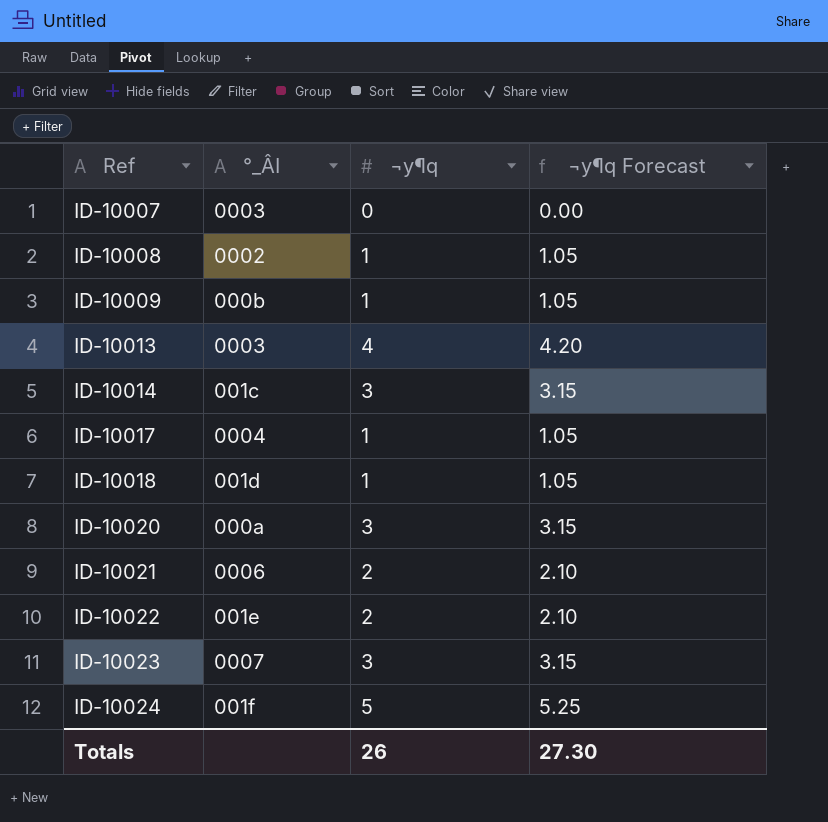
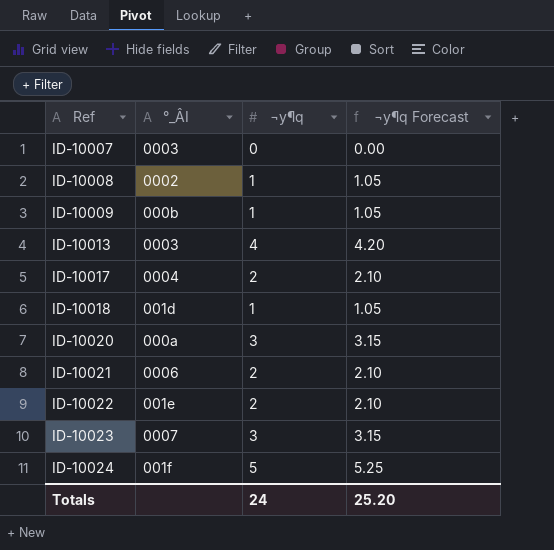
row ID-10014: 001c | 3 | 3.15 -> none
ID-10017 | ¬y¶q: 1 -> 2
ID-10017 | ¬y¶q Forecast: 1.05 -> 2.10
Totals | ¬y¶q: 26 -> 24
Totals | ¬y¶q Forecast: 27.30 -> 25.20

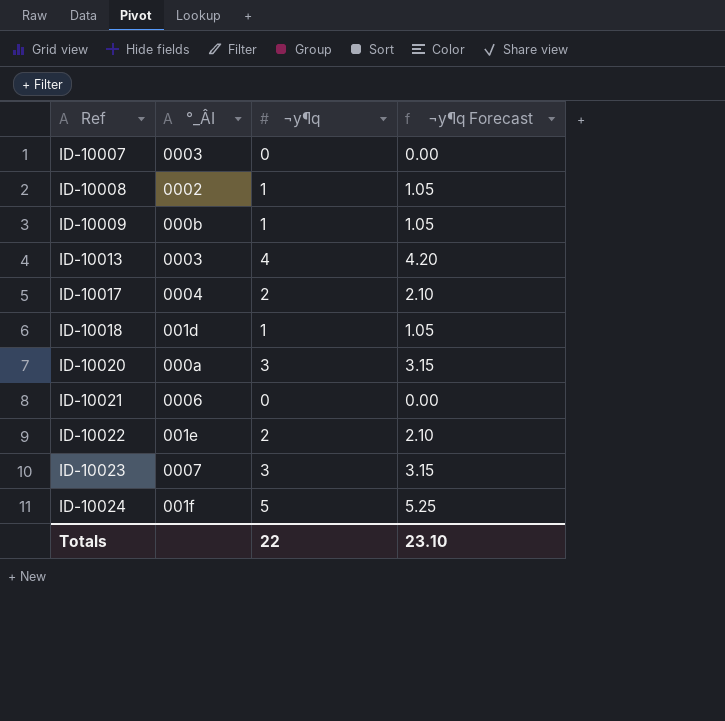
ID-10021 | ¬y¶q: 2 -> 0
ID-10021 | ¬y¶q Forecast: 2.10 -> 0.00
Totals | ¬y¶q: 24 -> 22
Totals | ¬y¶q Forecast: 25.20 -> 23.10

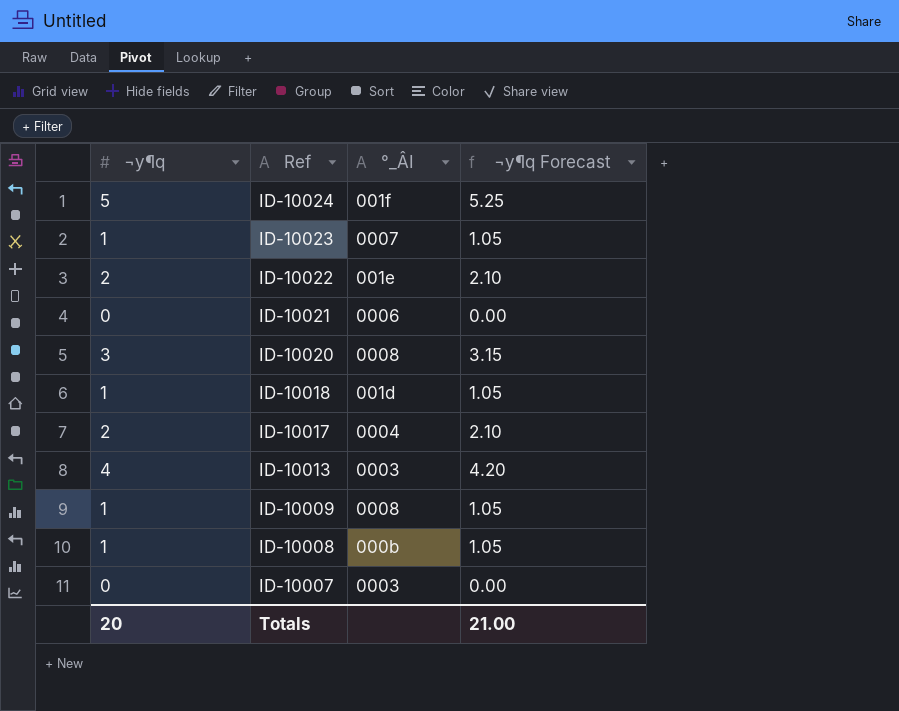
row order: Ref ascending -> Ref descending
column ¬y¶q | position: 3 -> 1
ID-10023 | ¬y¶q: 3 -> 1
ID-10023 | ¬y¶q Forecast: 3.15 -> 1.05
ID-10020 | °_ÂI: 000a -> 0008
ID-10009 | °_ÂI: 000b -> 0008
ID-10008 | °_ÂI: 0002 -> 000b
Totals | ¬y¶q: 22 -> 20
Totals | ¬y¶q Forecast: 23.10 -> 21.00

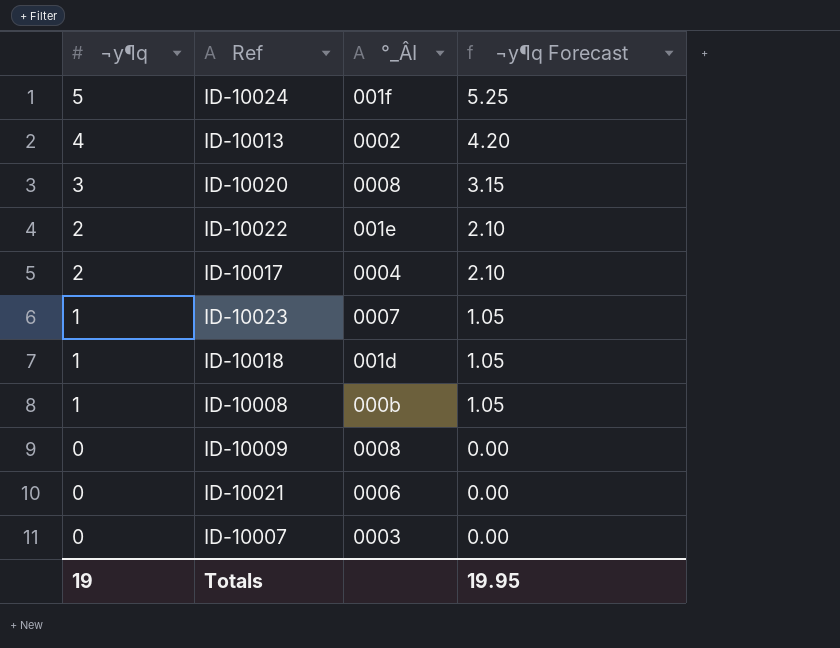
row order: Ref descending -> ¬y¶q descending
ID-10013 | °_ÂI: 0003 -> 0002
ID-10009 | ¬y¶q: 1 -> 0
ID-10009 | ¬y¶q Forecast: 1.05 -> 0.00
Totals | ¬y¶q: 20 -> 19
Totals | ¬y¶q Forecast: 21.00 -> 19.95

